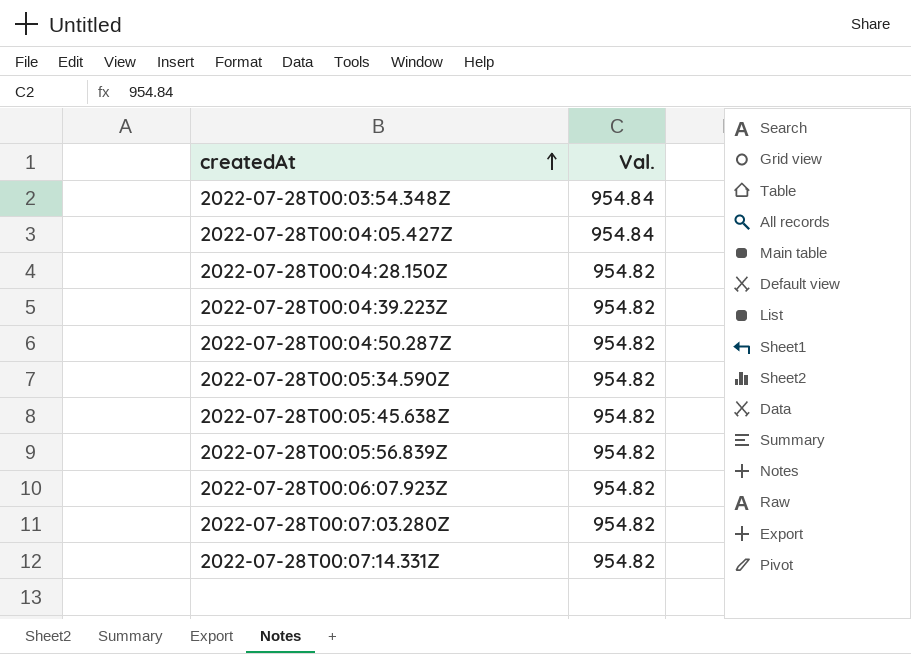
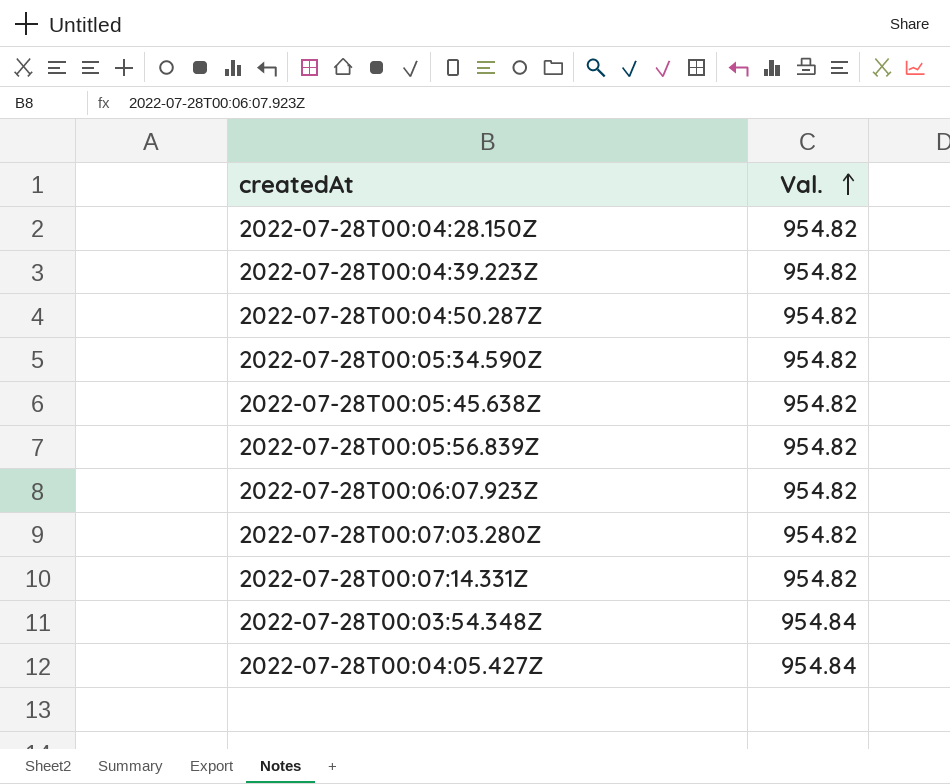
row order: createdAt ascending -> Val. ascending

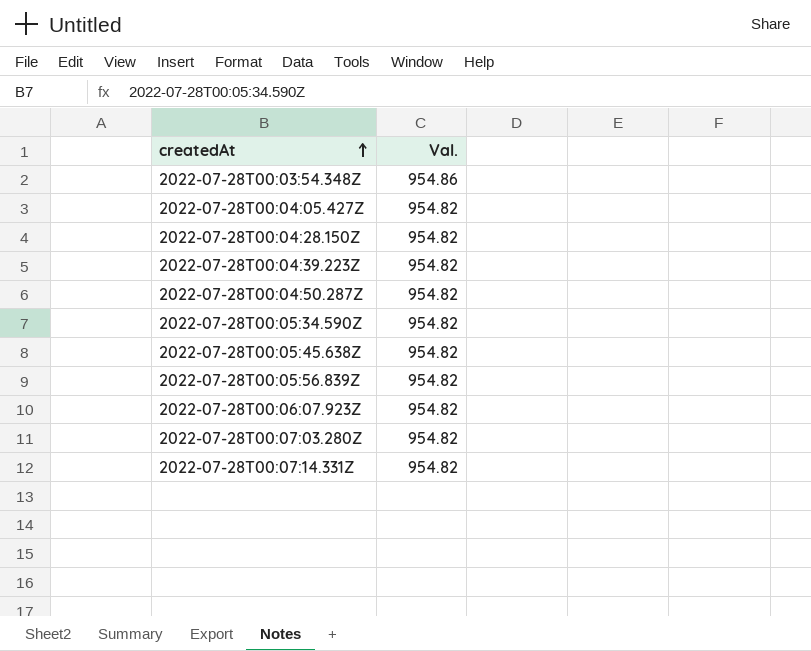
row order: Val. ascending -> createdAt ascending
2022-07-28T00:03:54.348Z | Val.: 954.84 -> 954.86
2022-07-28T00:04:05.427Z | Val.: 954.84 -> 954.82

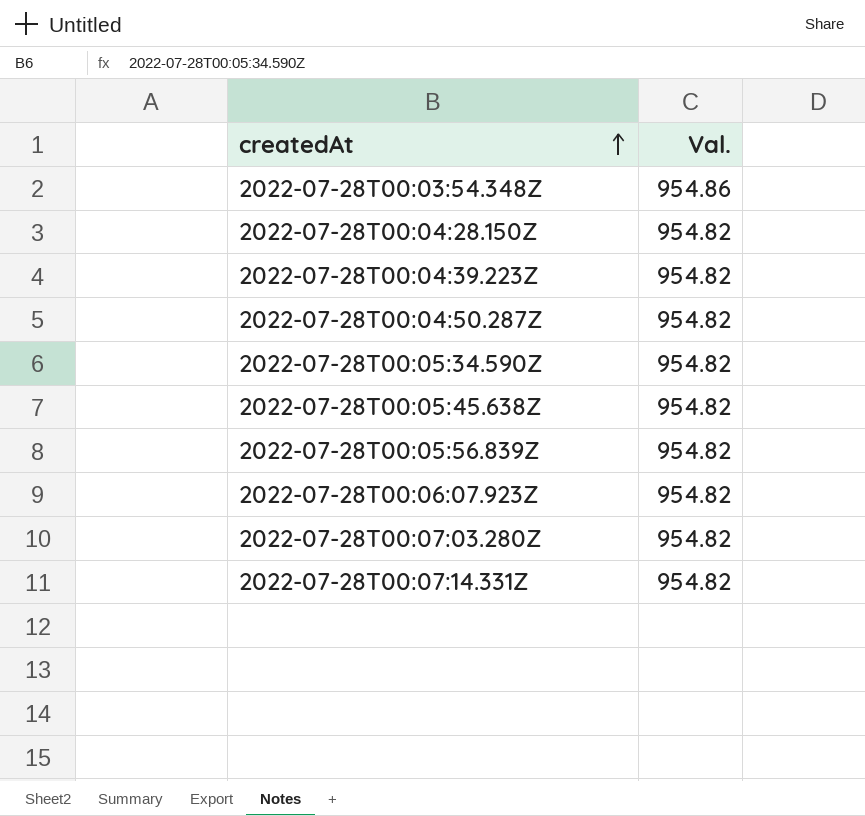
row 2022-07-28T00:04:05.427Z: 954.82 -> none

